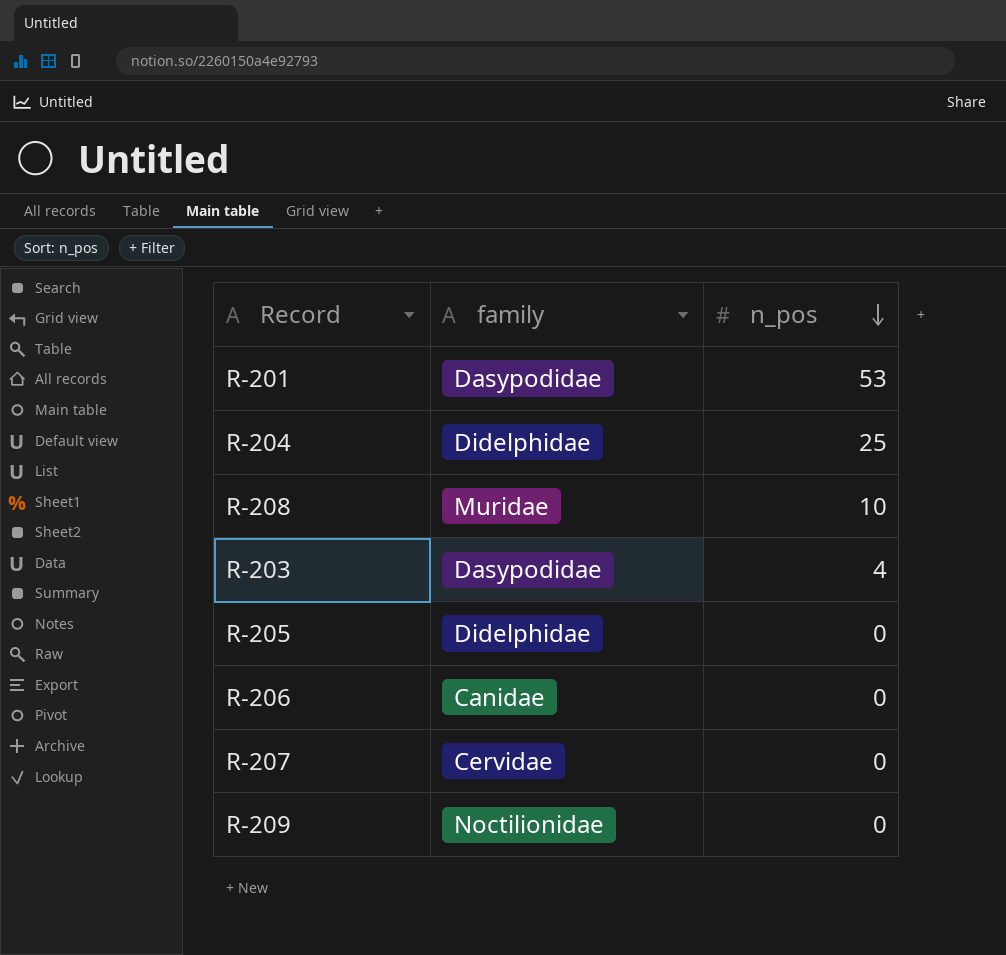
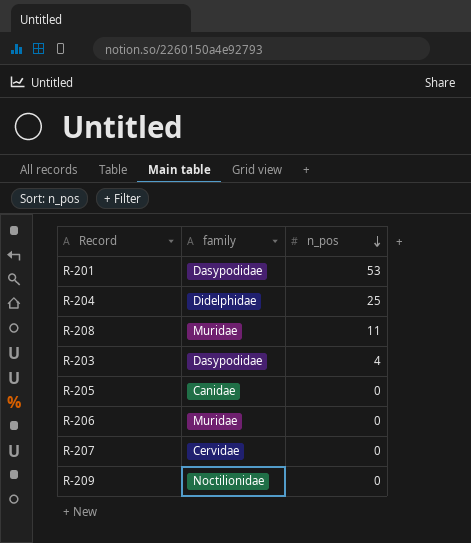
R-208 | n_pos: 10 -> 11
R-205 | family: Didelphidae -> Canidae
R-206 | family: Canidae -> Muridae

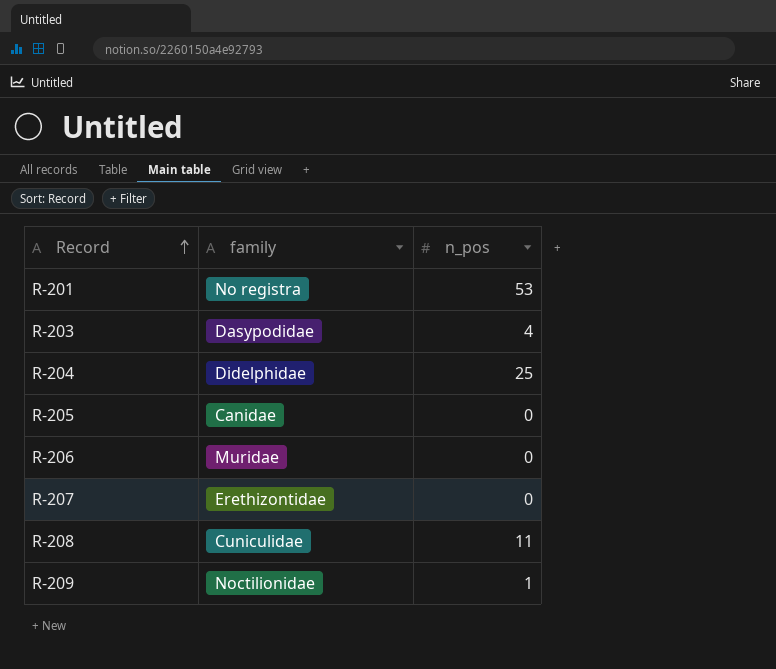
row order: n_pos descending -> Record ascending
R-201 | family: Dasypodidae -> No registra
R-207 | family: Cervidae -> Erethizontidae
R-208 | family: Muridae -> Cuniculidae
R-209 | n_pos: 0 -> 1

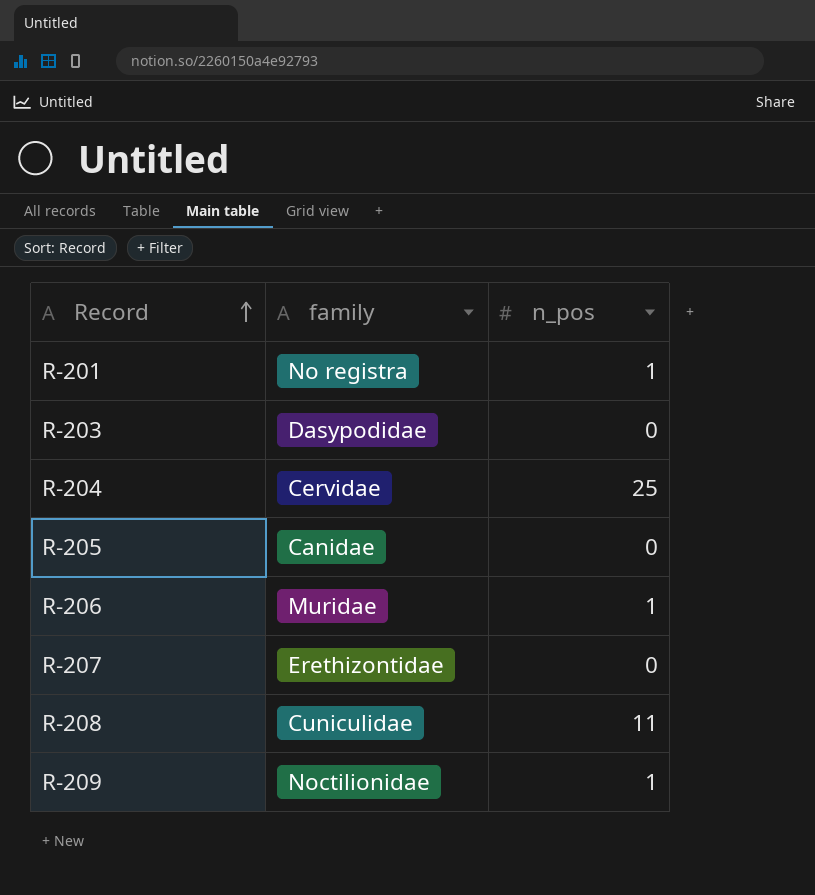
R-201 | n_pos: 53 -> 1
R-203 | n_pos: 4 -> 0
R-204 | family: Didelphidae -> Cervidae
R-206 | n_pos: 0 -> 1

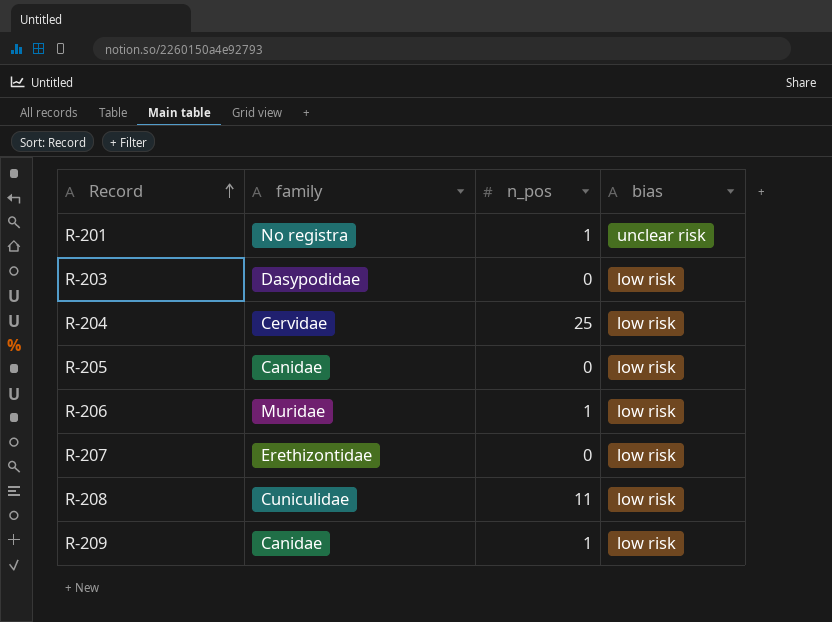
column bias | position: none -> 4
R-209 | family: Noctilionidae -> Canidae

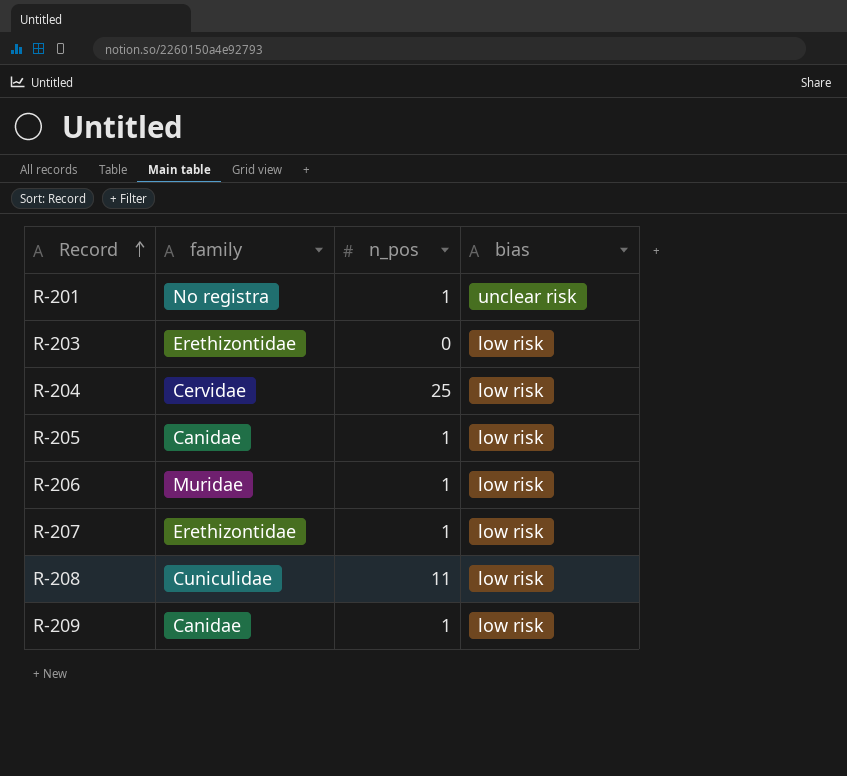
R-203 | family: Dasypodidae -> Erethizontidae
R-205 | n_pos: 0 -> 1
R-207 | n_pos: 0 -> 1

